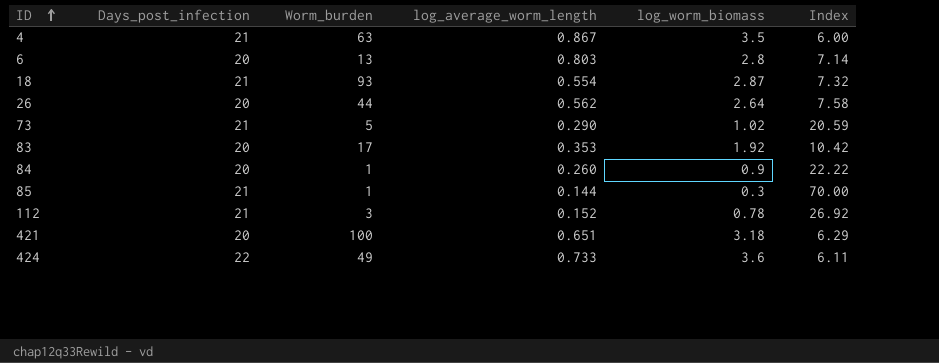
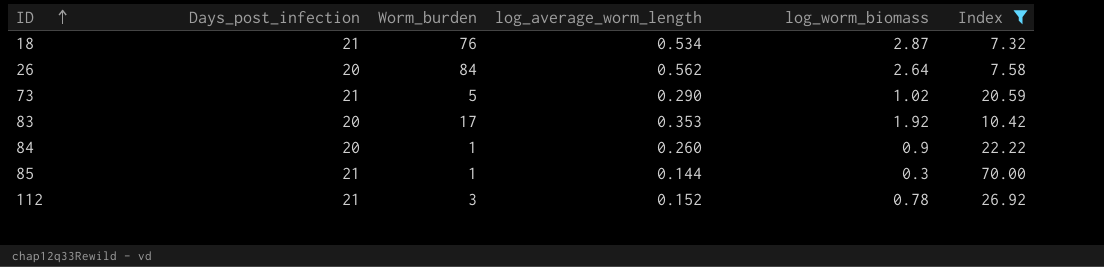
filter: none -> Index >= 7.32
18 | Worm_burden: 93 -> 76
18 | log_average_worm_length: 0.554 -> 0.534
26 | Worm_burden: 44 -> 84

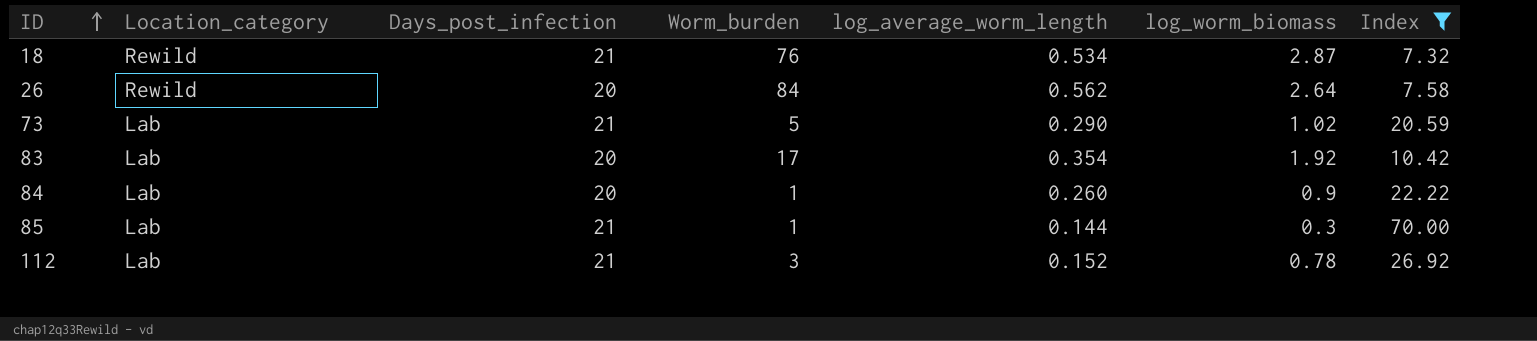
column Location_category | position: none -> 2
83 | log_average_worm_length: 0.353 -> 0.354

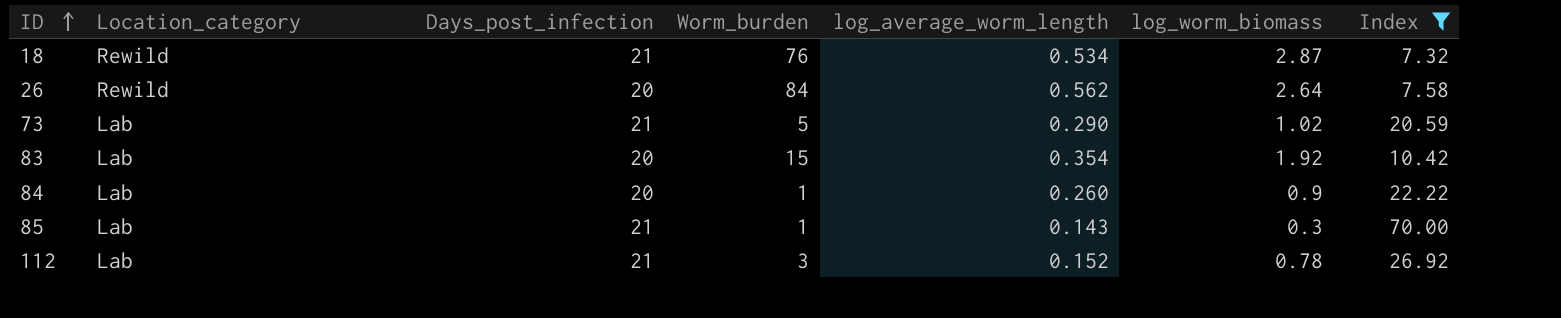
83 | Worm_burden: 17 -> 15
85 | log_average_worm_length: 0.144 -> 0.143

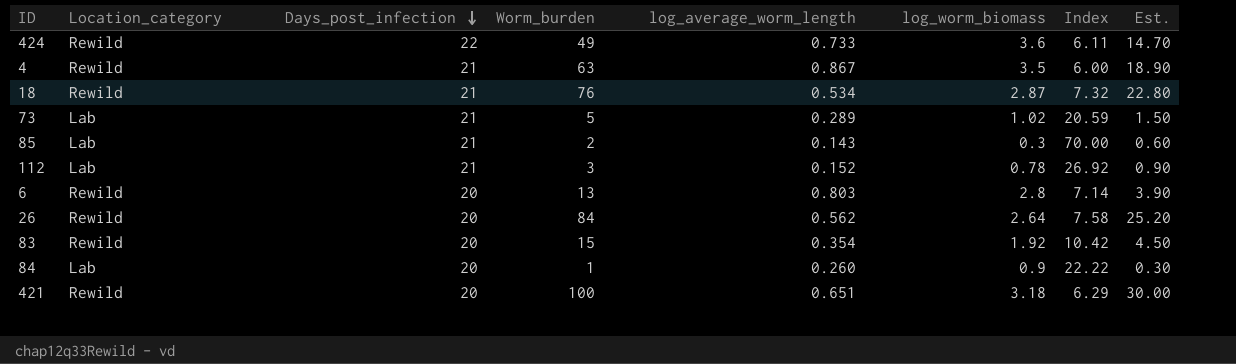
filter: Index >= 7.32 -> none
row order: ID ascending -> Days_post_infection descending
column Est. | formula: none -> [Worm_burden] * 0.3
73 | log_average_worm_length: 0.290 -> 0.289
85 | Worm_burden: 1 -> 2
83 | Location_category: Lab -> Rewild

